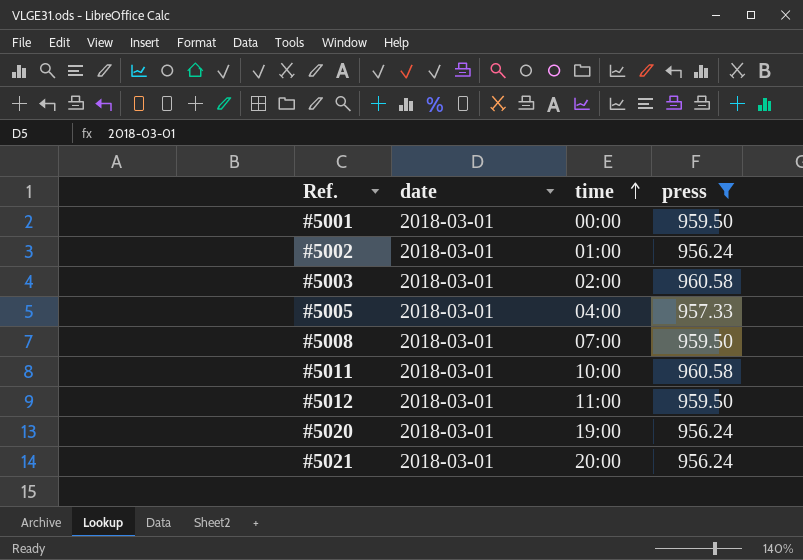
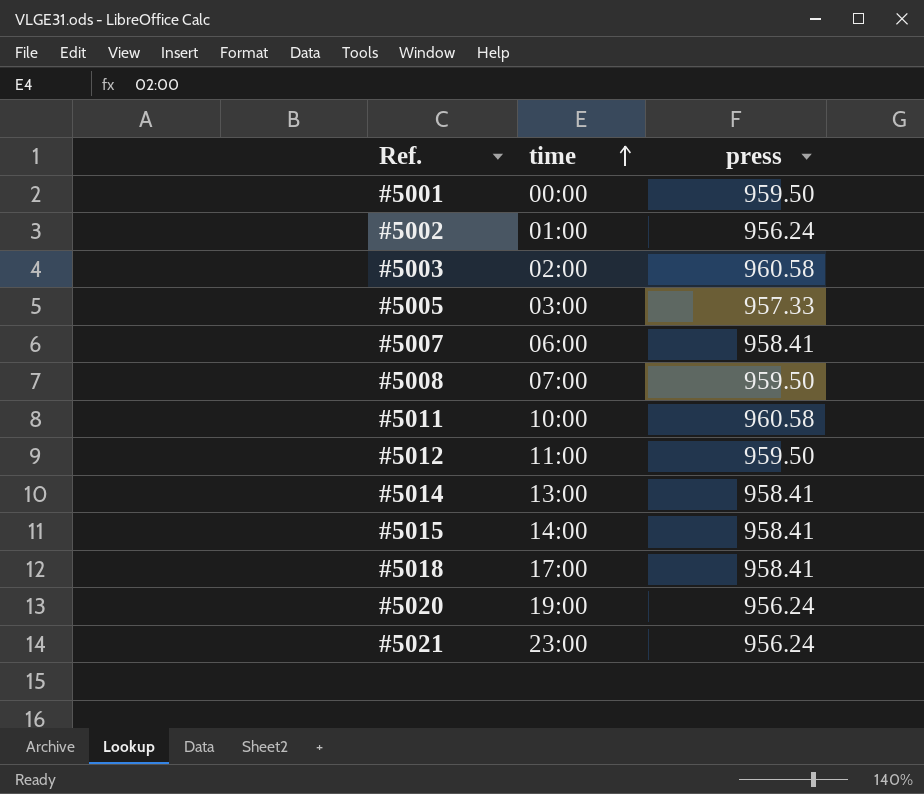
filter: press != 958.41 -> none
column date | position: 2 -> none
#5005 | time: 04:00 -> 03:00
#5021 | time: 20:00 -> 23:00

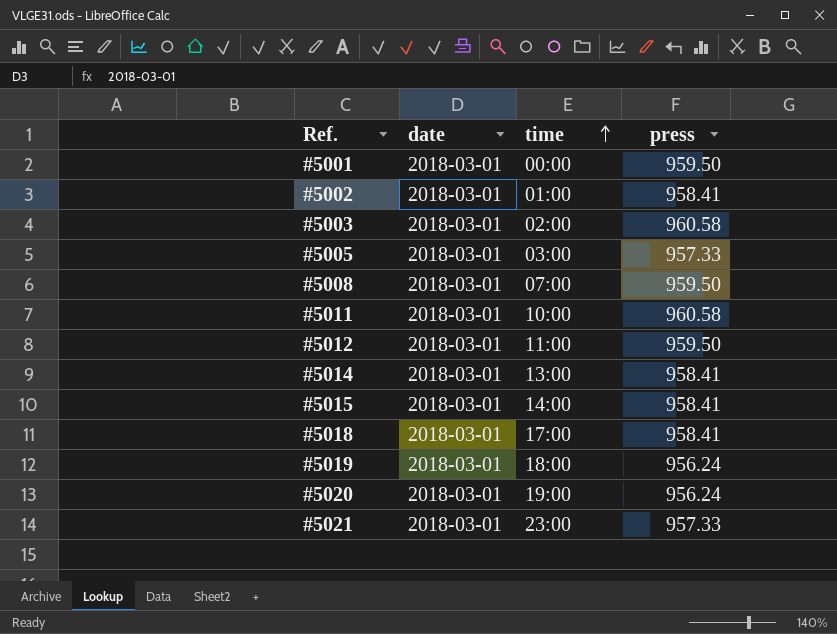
column date | position: none -> 2
row #5007: 06:00 | 958.41 -> none
#5002 | press: 956.24 -> 958.41
row #5019: none -> 2018-03-01 | 18:00 | 956.24
#5021 | press: 956.24 -> 957.33

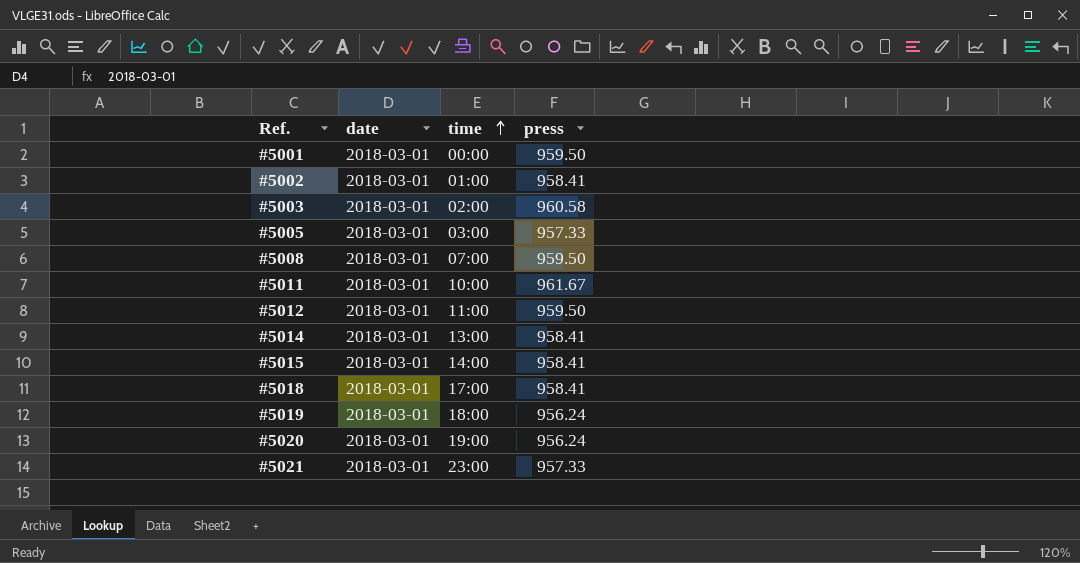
#5011 | press: 960.58 -> 961.67

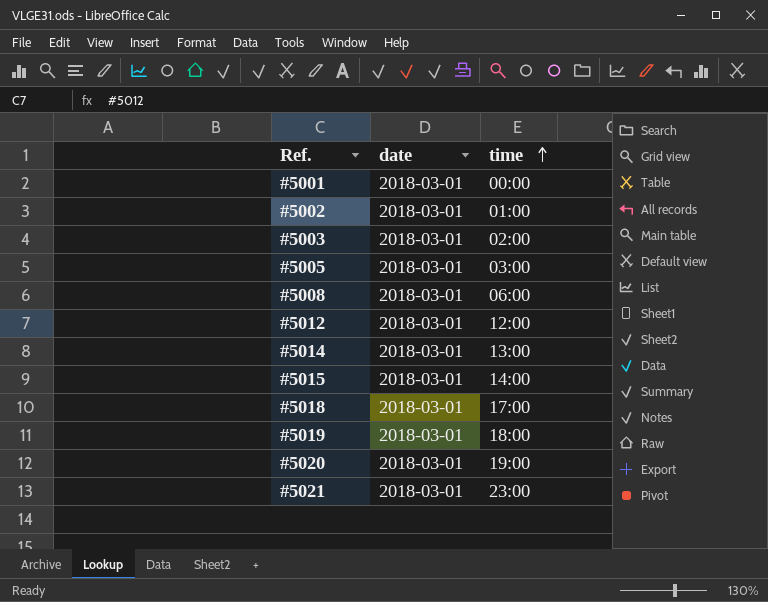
column press | position: 4 -> none
row #5011: 2018-03-01 | 10:00 | 961.67 -> none
#5008 | time: 07:00 -> 06:00
#5012 | time: 11:00 -> 12:00

